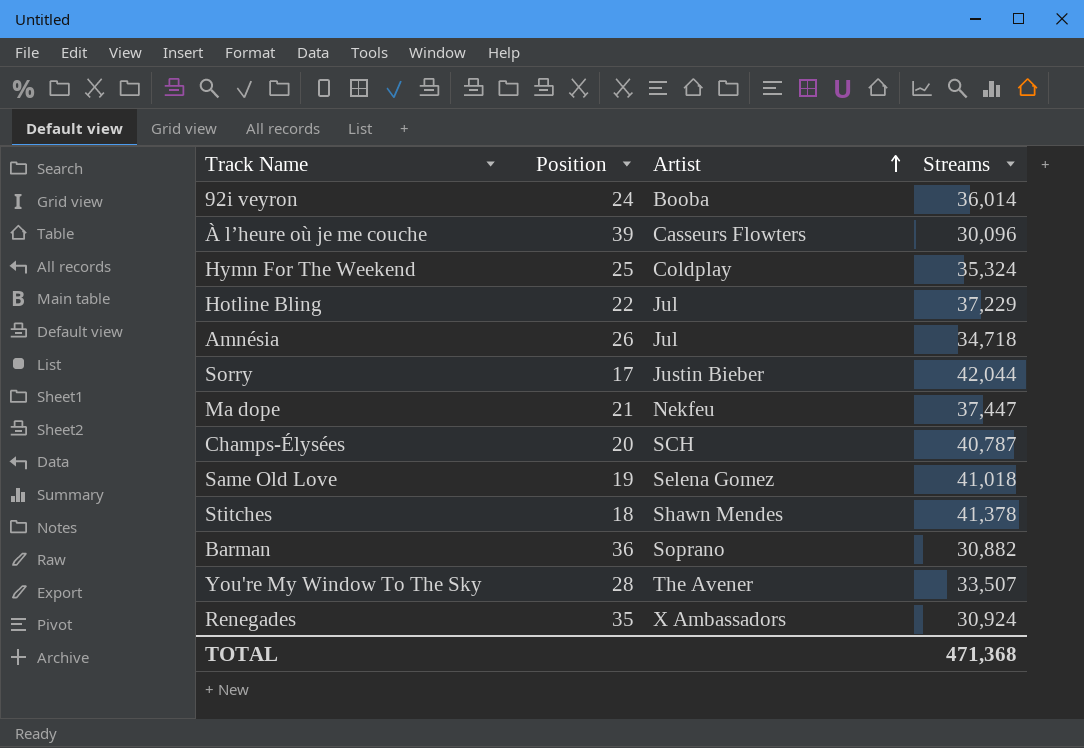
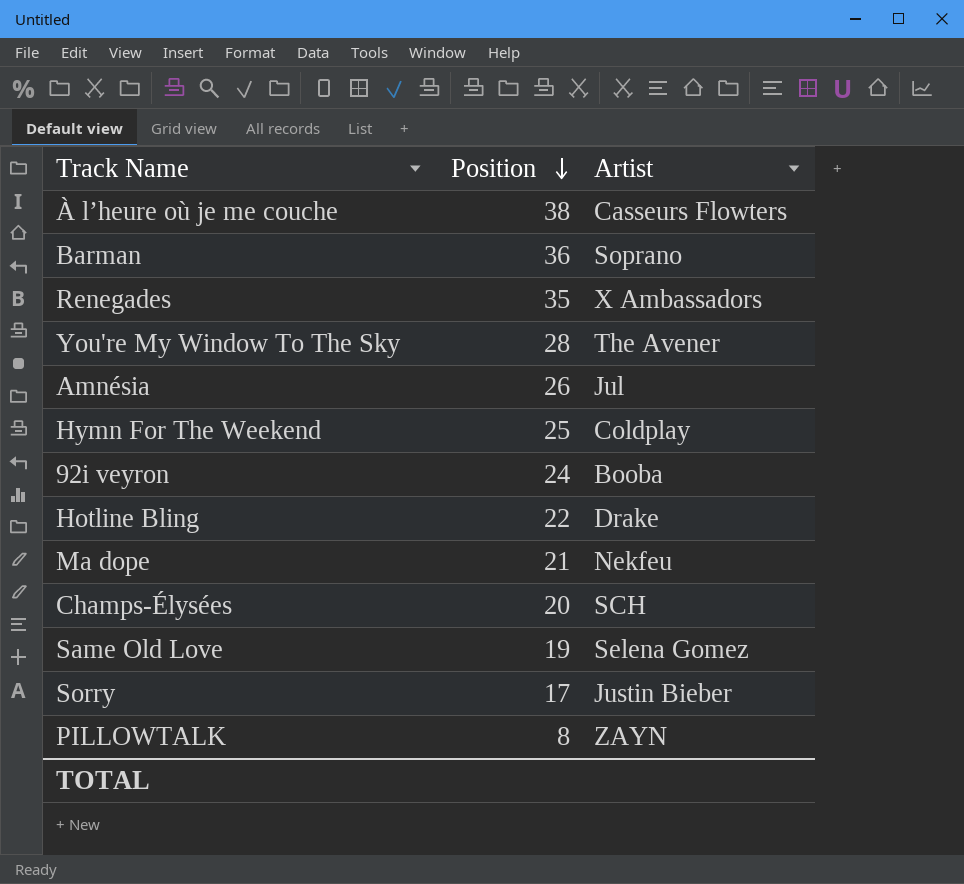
row order: Artist ascending -> Position descending
column Streams | position: 4 -> none
row Stitches: 18 | Shawn Mendes | 41,378 -> none
À l’heure où je me couche | Position: 39 -> 38
Hotline Bling | Artist: Jul -> Drake
row PILLOWTALK: none -> 8 | ZAYN

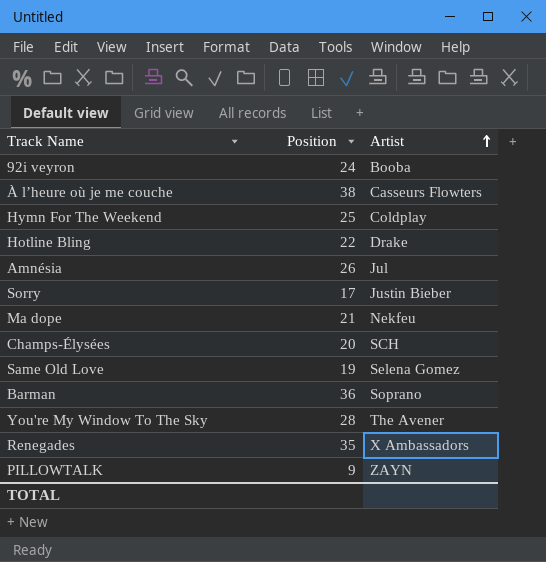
row order: Position descending -> Artist ascending
PILLOWTALK | Position: 8 -> 9

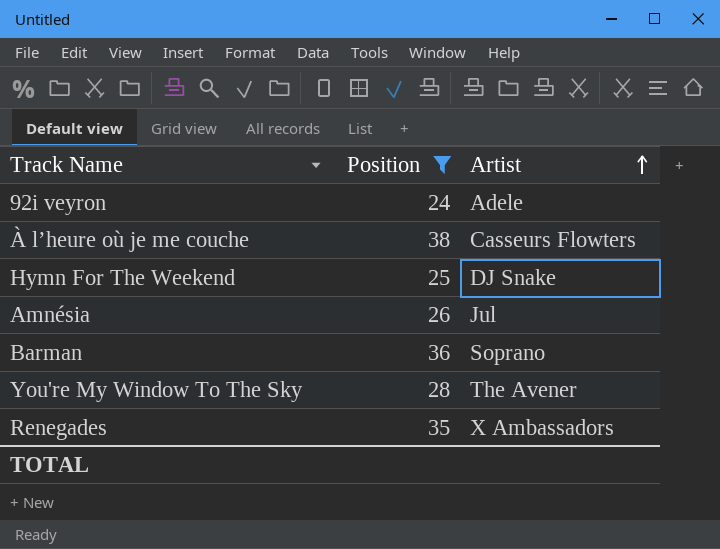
filter: none -> Position >= 24
92i veyron | Artist: Booba -> Adele
Hymn For The Weekend | Artist: Coldplay -> DJ Snake

